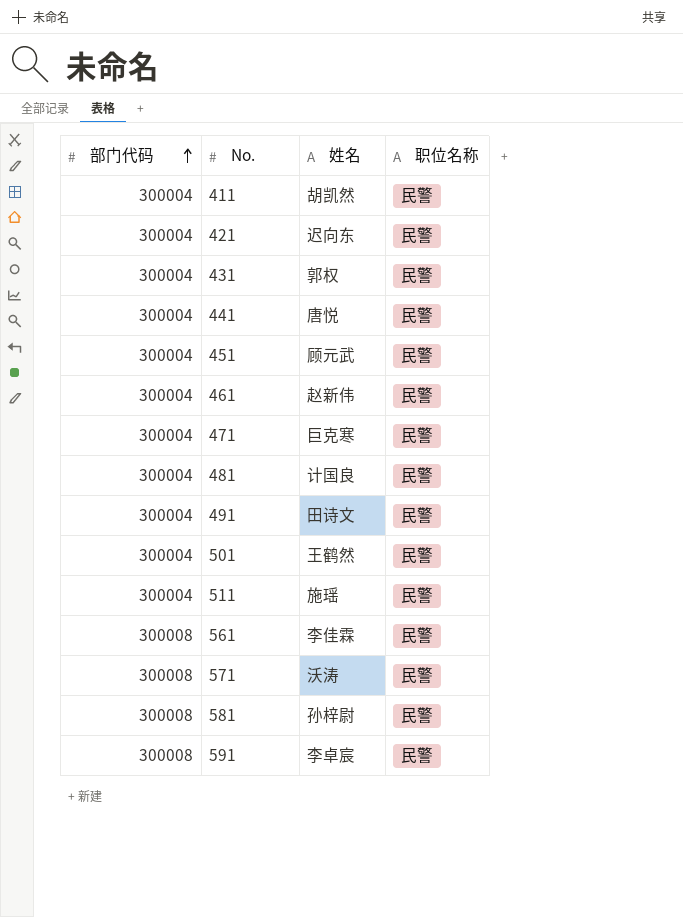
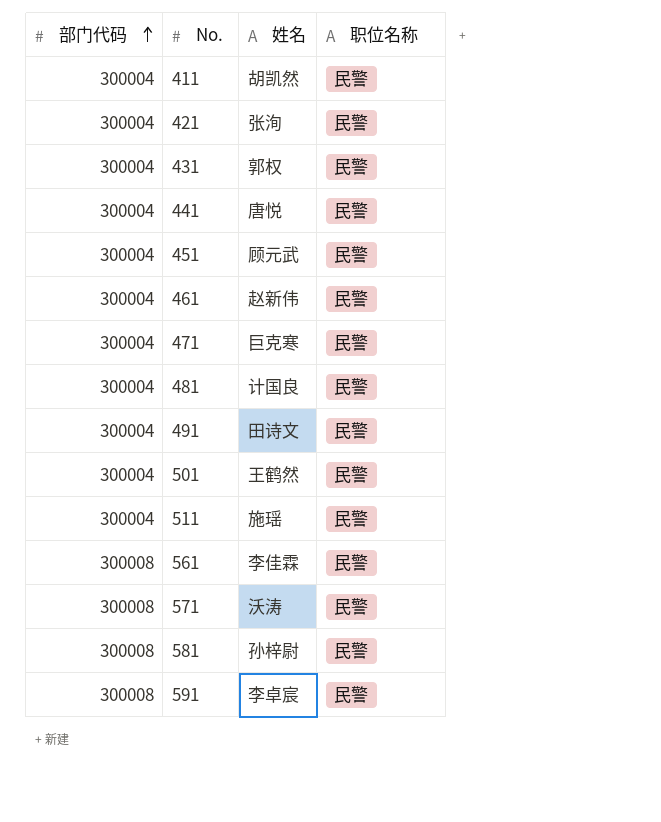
421 | 姓名: 迟向东 -> 张洵

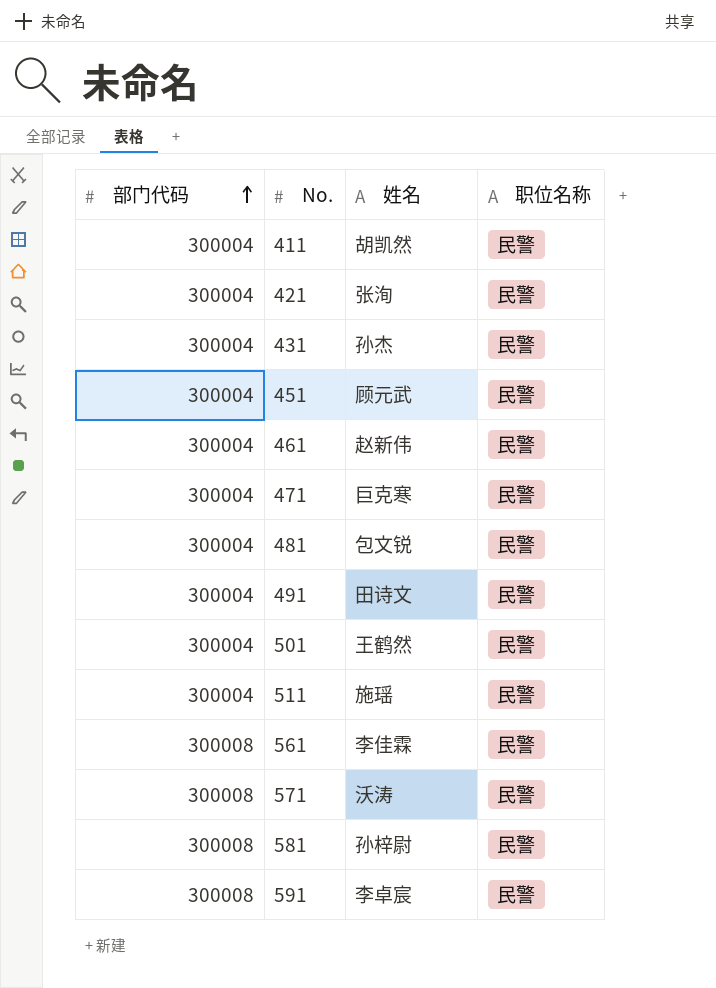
row 441: 300004 | 唐悦 | 民警 -> none
431 | 姓名: 郭权 -> 孙杰
481 | 姓名: 计国良 -> 包文锐

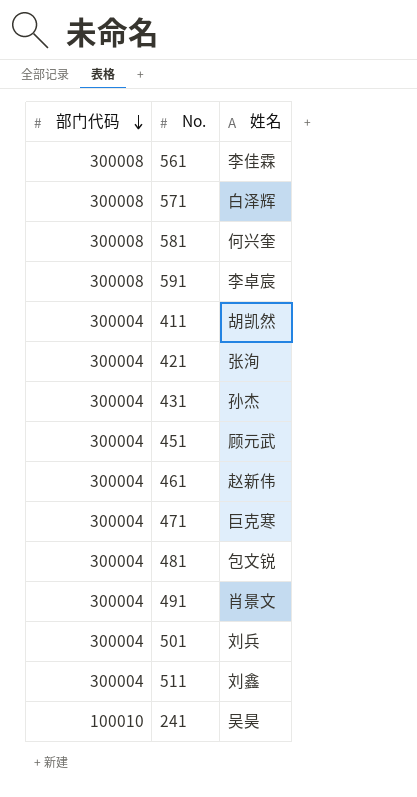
row order: 部门代码 ascending -> 部门代码 descending
column 职位名称 | position: 4 -> none
571 | 姓名: 沃涛 -> 白泽辉
581 | 姓名: 孙梓尉 -> 何兴奎
491 | 姓名: 田诗文 -> 肖景文
501 | 姓名: 王鹤然 -> 刘兵
511 | 姓名: 施瑶 -> 刘鑫
row 241: none -> 100010 | 吴昊

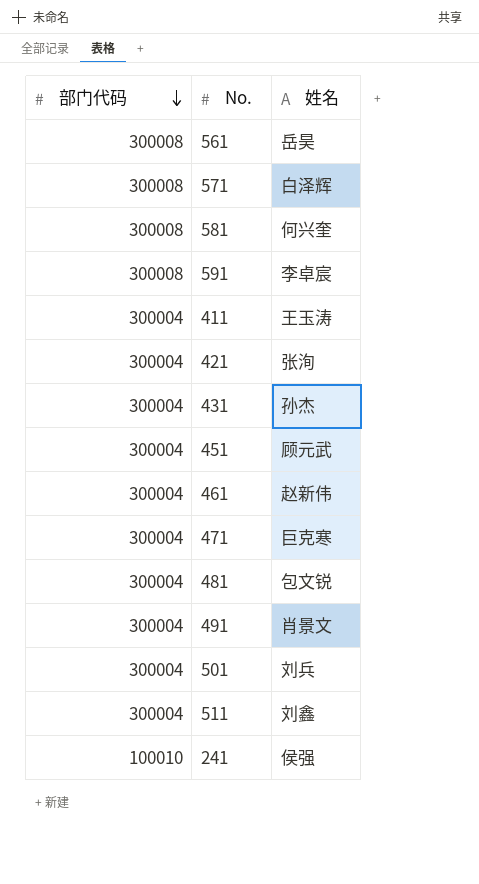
561 | 姓名: 李佳霖 -> 岳昊
411 | 姓名: 胡凯然 -> 王玉涛
241 | 姓名: 吴昊 -> 侯强

